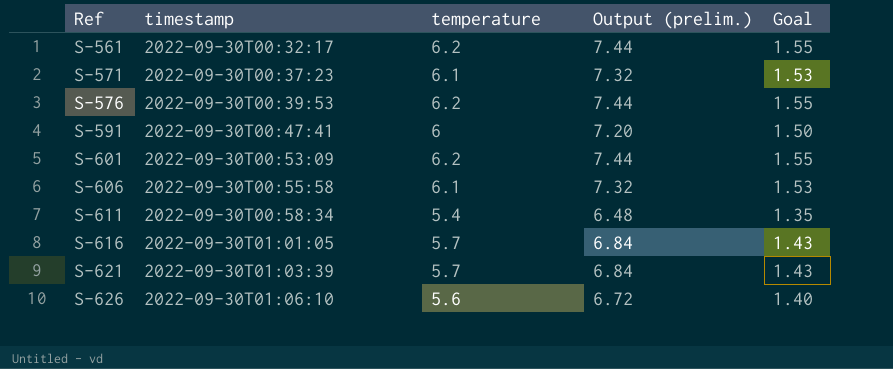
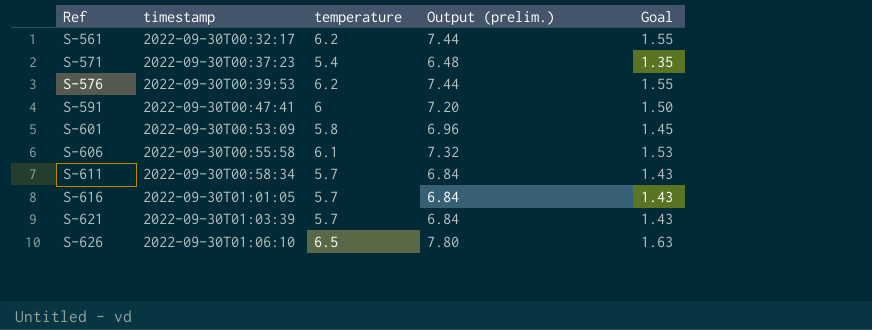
S-571 | temperature: 6.1 -> 5.4
S-571 | Output (prelim.): 7.32 -> 6.48
S-571 | Goal: 1.53 -> 1.35
S-601 | temperature: 6.2 -> 5.8
S-601 | Output (prelim.): 7.44 -> 6.96
S-601 | Goal: 1.55 -> 1.45
S-611 | temperature: 5.4 -> 5.7
S-611 | Output (prelim.): 6.48 -> 6.84
S-611 | Goal: 1.35 -> 1.43
S-626 | temperature: 5.6 -> 6.5
S-626 | Output (prelim.): 6.72 -> 7.80
S-626 | Goal: 1.40 -> 1.63

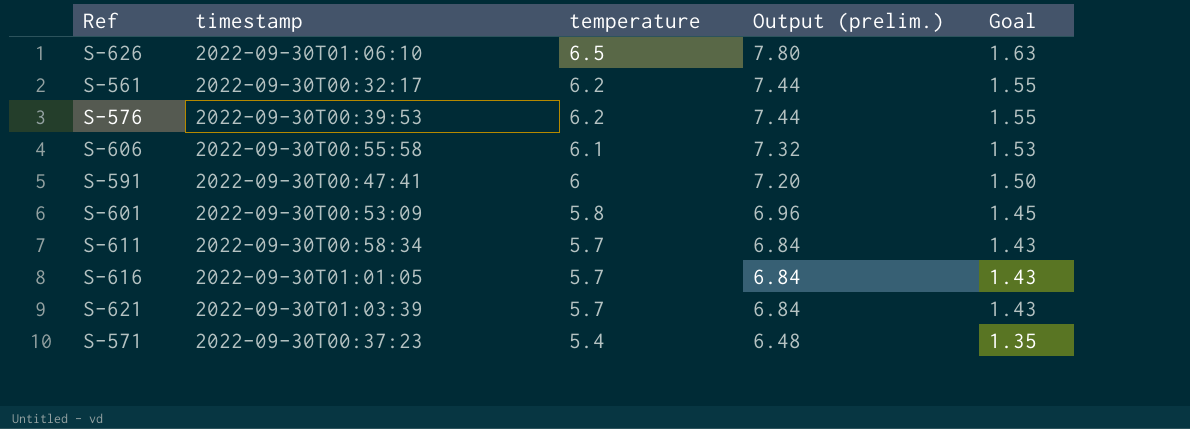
row order: Ref ascending -> temperature descending

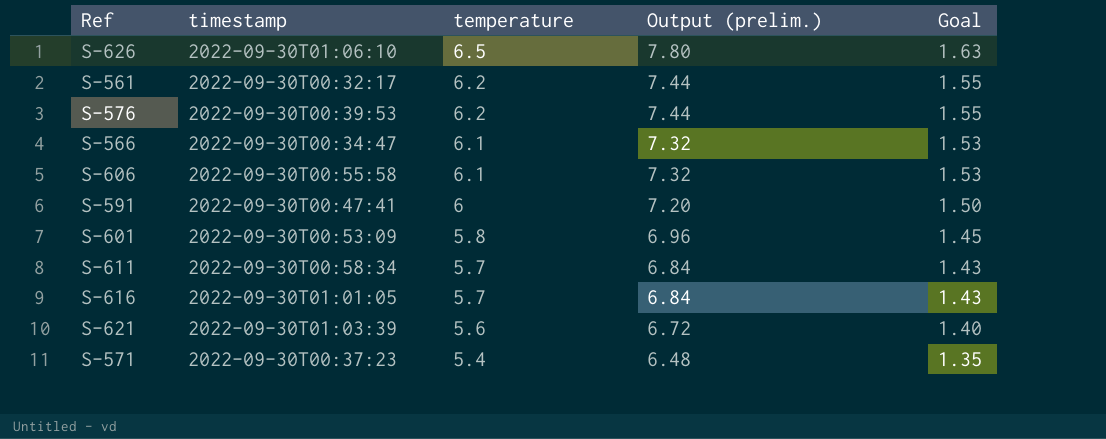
row S-566: none -> 2022-09-30T00:34:47 | 6.1 | 7.32 | 1.53
S-621 | temperature: 5.7 -> 5.6
S-621 | Output (prelim.): 6.84 -> 6.72
S-621 | Goal: 1.43 -> 1.40

